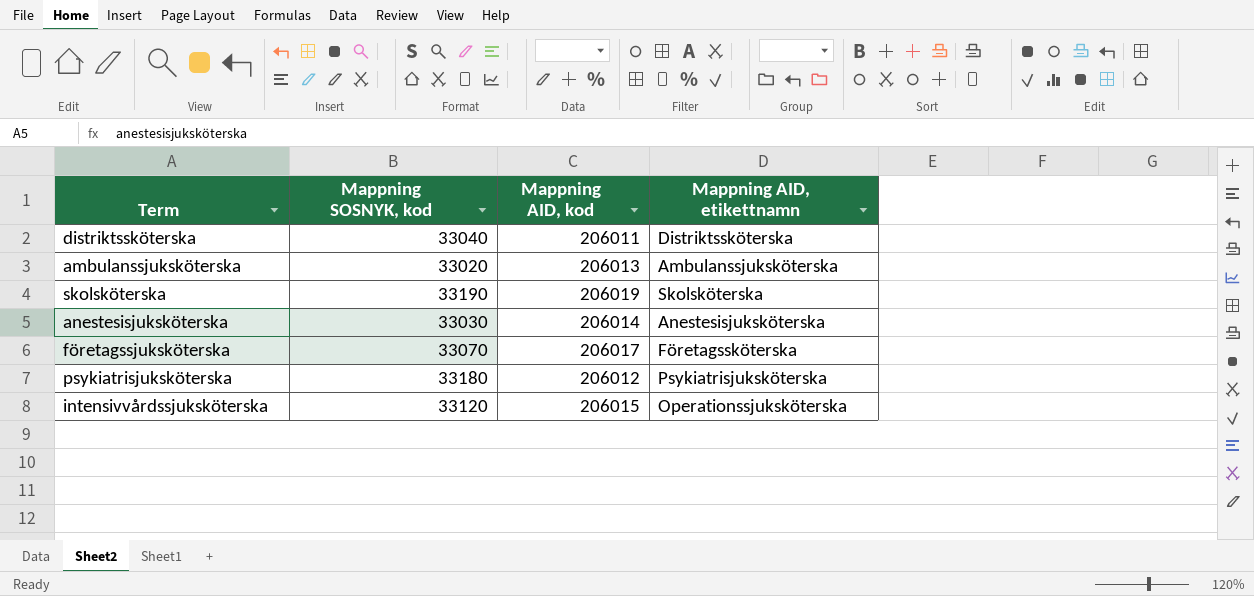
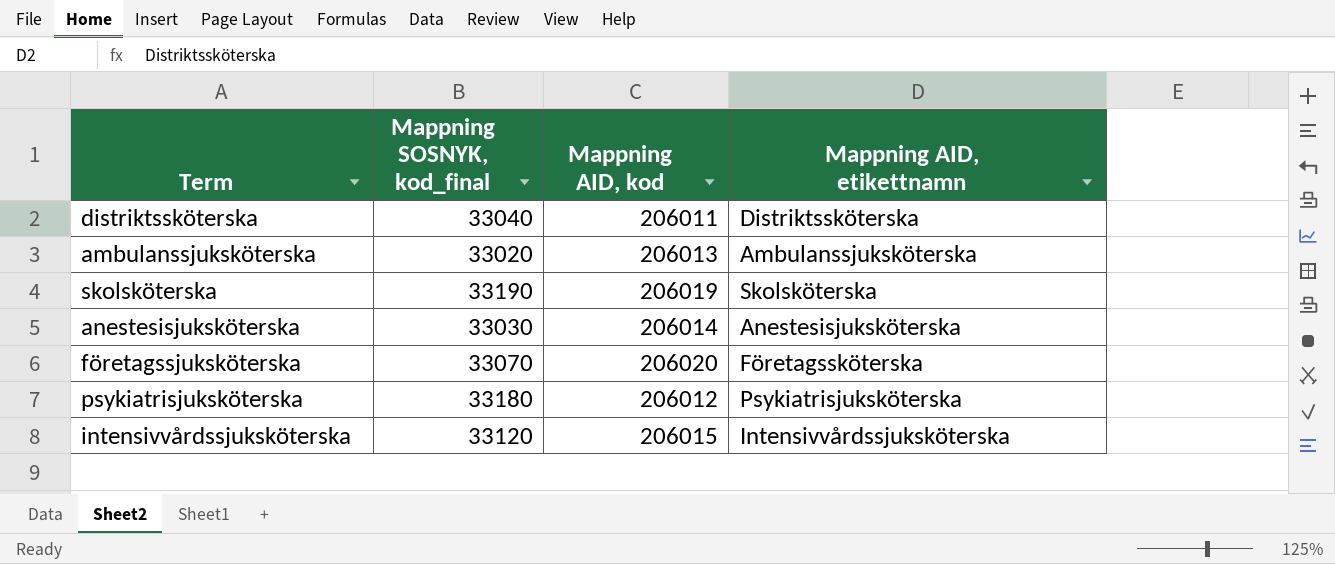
column name: Mappning SOSNYK, kod -> Mappning SOSNYK, kod_final
företagssjuksköterska | Mappning AID, kod: 206017 -> 206020
intensivvårdssjuksköterska | Mappning AID, etikettnamn: Operationssjuksköterska -> Intensivvårdssjuksköterska

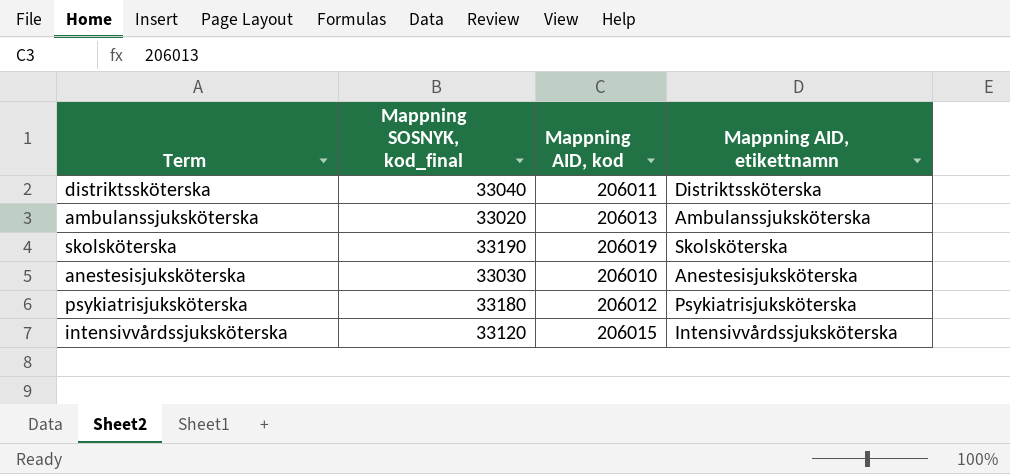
row företagssjuksköterska: 33070 | 206020 | Företagssköterska -> none
anestesisjuksköterska | Mappning AID, kod: 206014 -> 206010

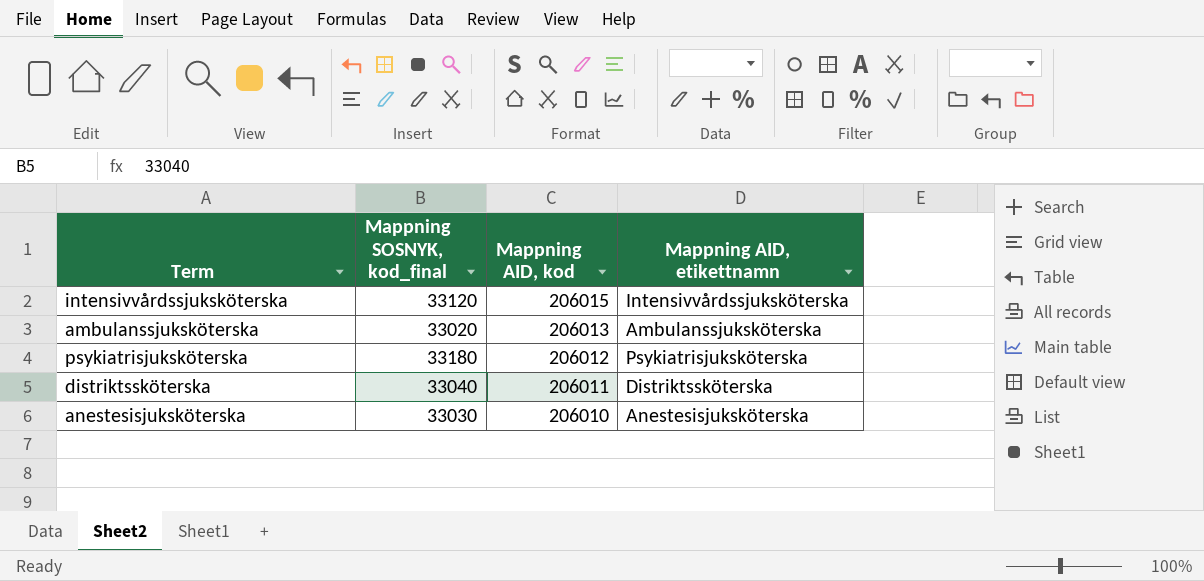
row order: none -> Mappning AID, kod descending
row skolsköterska: 33190 | 206019 | Skolsköterska -> none

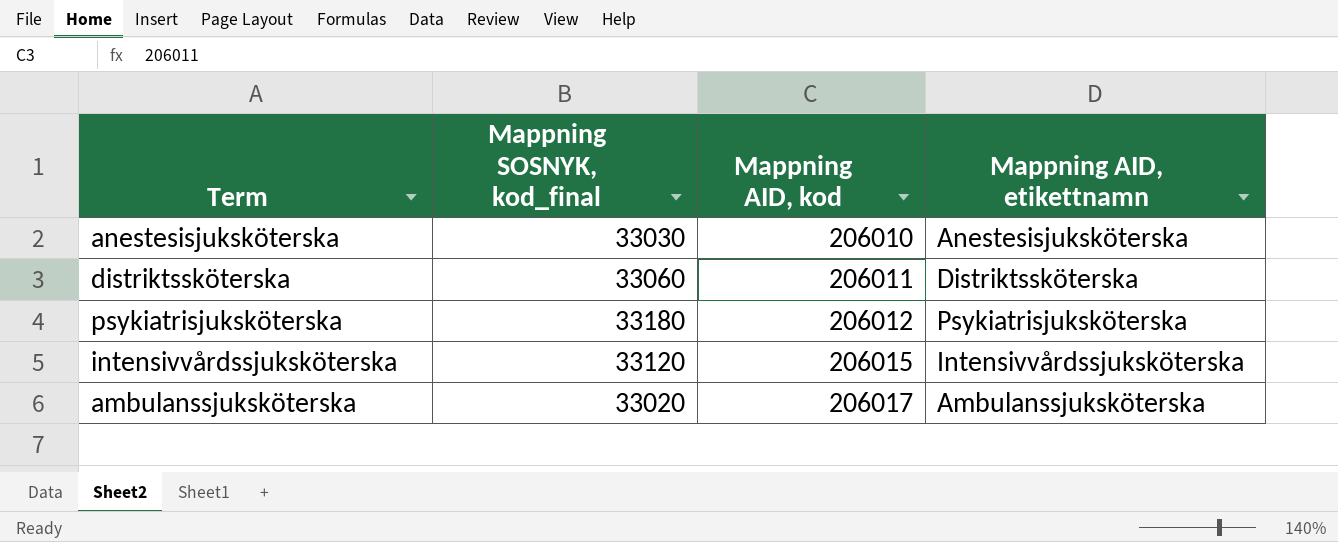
row order: Mappning AID, kod descending -> Mappning AID, kod ascending
distriktssköterska | Mappning SOSNYK, kod_final: 33040 -> 33060
ambulanssjuksköterska | Mappning AID, kod: 206013 -> 206017

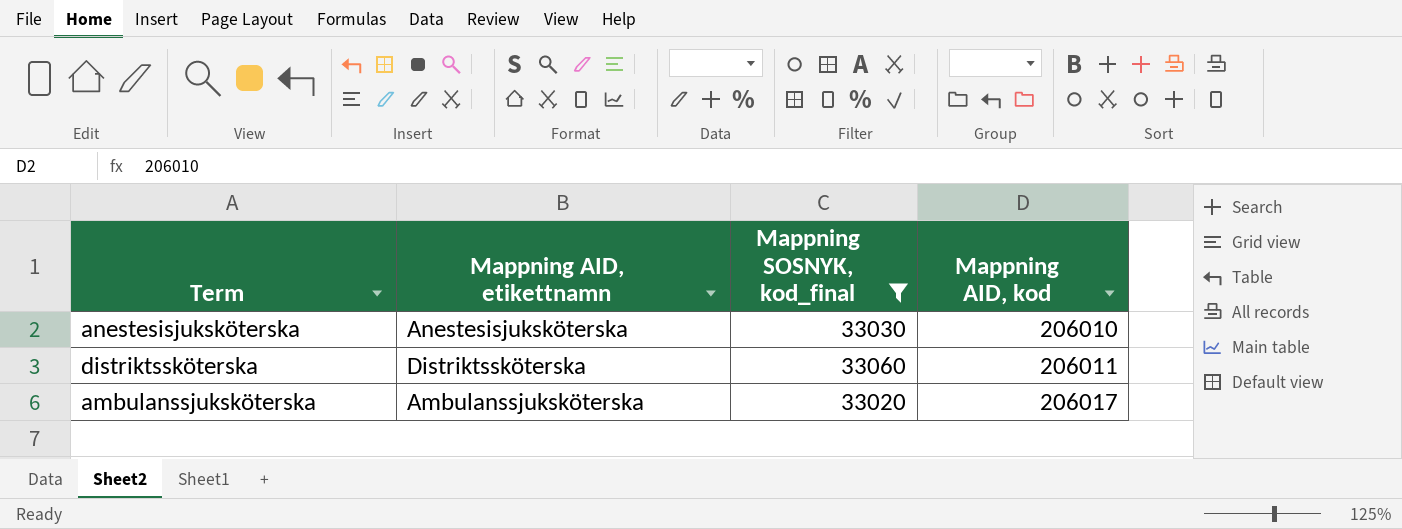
filter: none -> Mappning SOSNYK, kod_final <= 33060
column Mappning AID, etikettnamn | position: 4 -> 2

